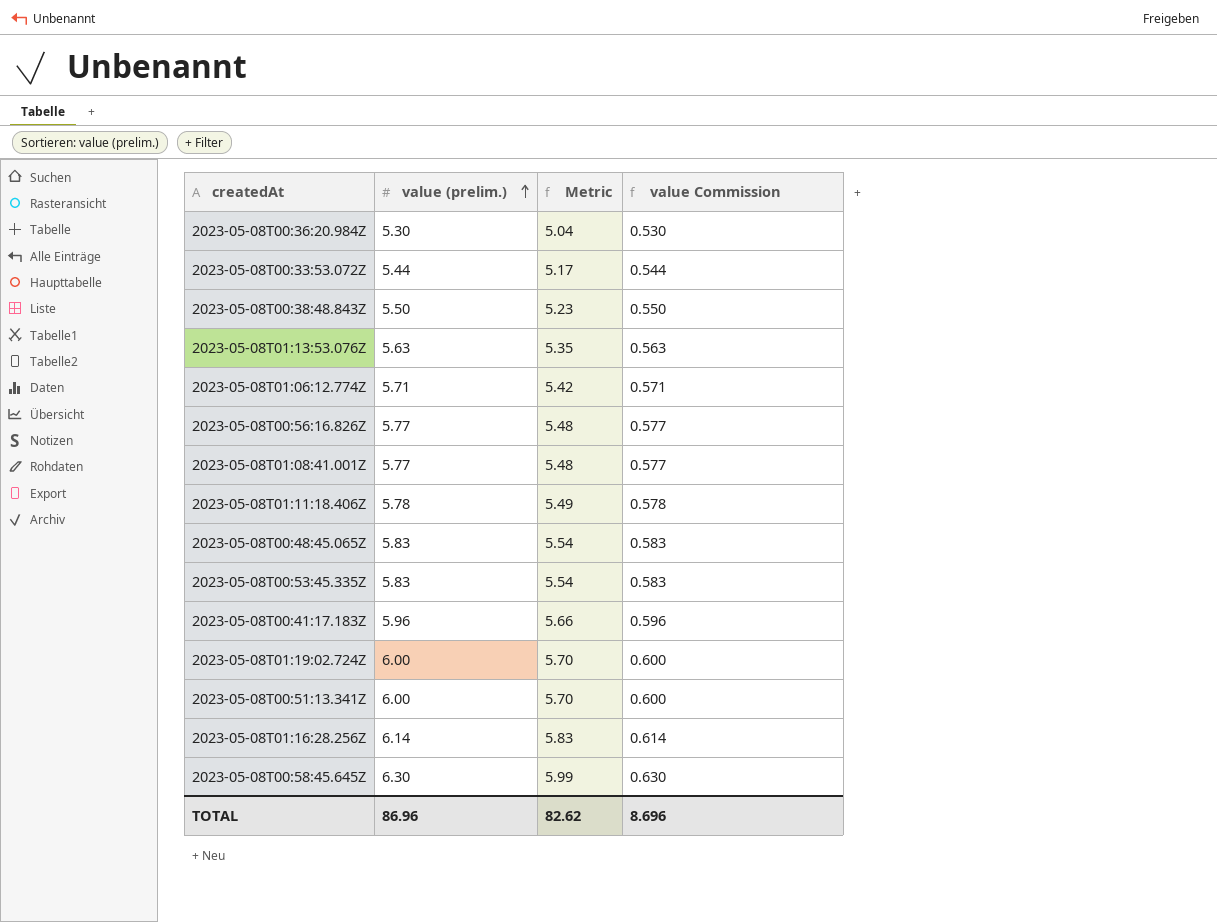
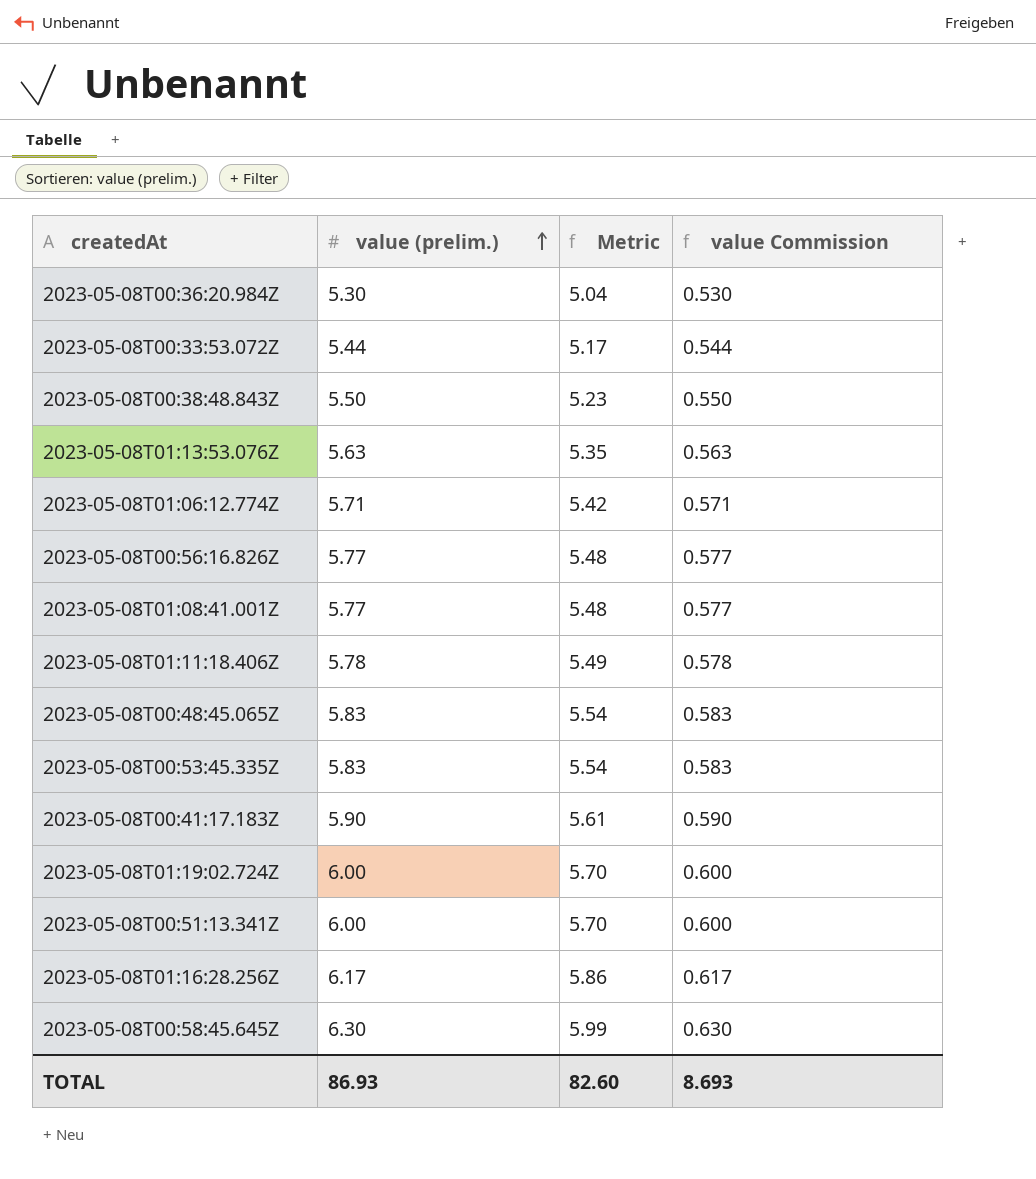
2023-05-08T00:41:17.183Z | value (prelim.): 5.96 -> 5.90
2023-05-08T00:41:17.183Z | Metric: 5.66 -> 5.61
2023-05-08T00:41:17.183Z | value Commission: 0.596 -> 0.590
2023-05-08T01:16:28.256Z | value (prelim.): 6.14 -> 6.17
2023-05-08T01:16:28.256Z | Metric: 5.83 -> 5.86
2023-05-08T01:16:28.256Z | value Commission: 0.614 -> 0.617
TOTAL | value (prelim.): 86.96 -> 86.93
TOTAL | Metric: 82.62 -> 82.60
TOTAL | value Commission: 8.696 -> 8.693

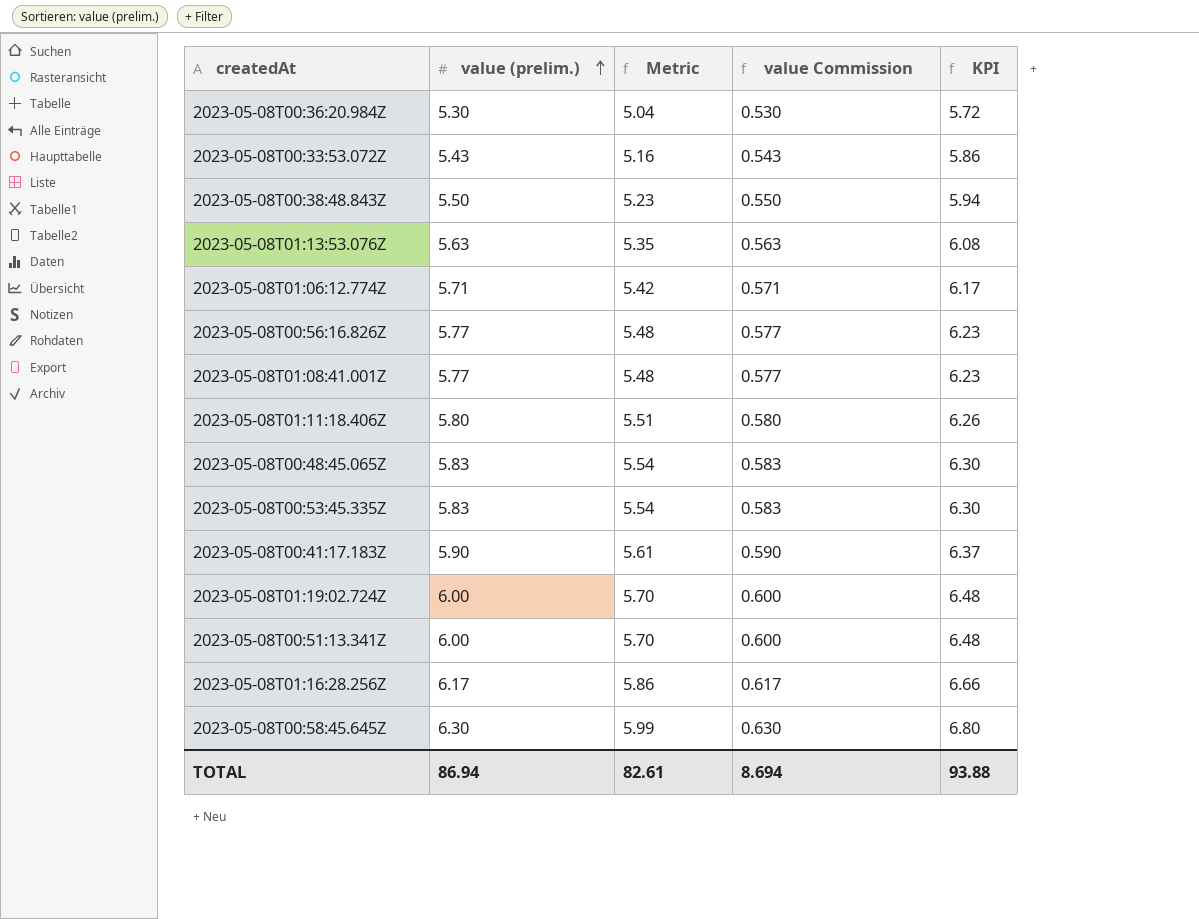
column KPI | formula: none -> [value (prelim.)] * 1.08
2023-05-08T00:33:53.072Z | value (prelim.): 5.44 -> 5.43
2023-05-08T00:33:53.072Z | Metric: 5.17 -> 5.16
2023-05-08T00:33:53.072Z | value Commission: 0.544 -> 0.543
2023-05-08T01:11:18.406Z | value (prelim.): 5.78 -> 5.80
2023-05-08T01:11:18.406Z | Metric: 5.49 -> 5.51
2023-05-08T01:11:18.406Z | value Commission: 0.578 -> 0.580
TOTAL | value (prelim.): 86.93 -> 86.94
TOTAL | Metric: 82.60 -> 82.61
TOTAL | value Commission: 8.693 -> 8.694

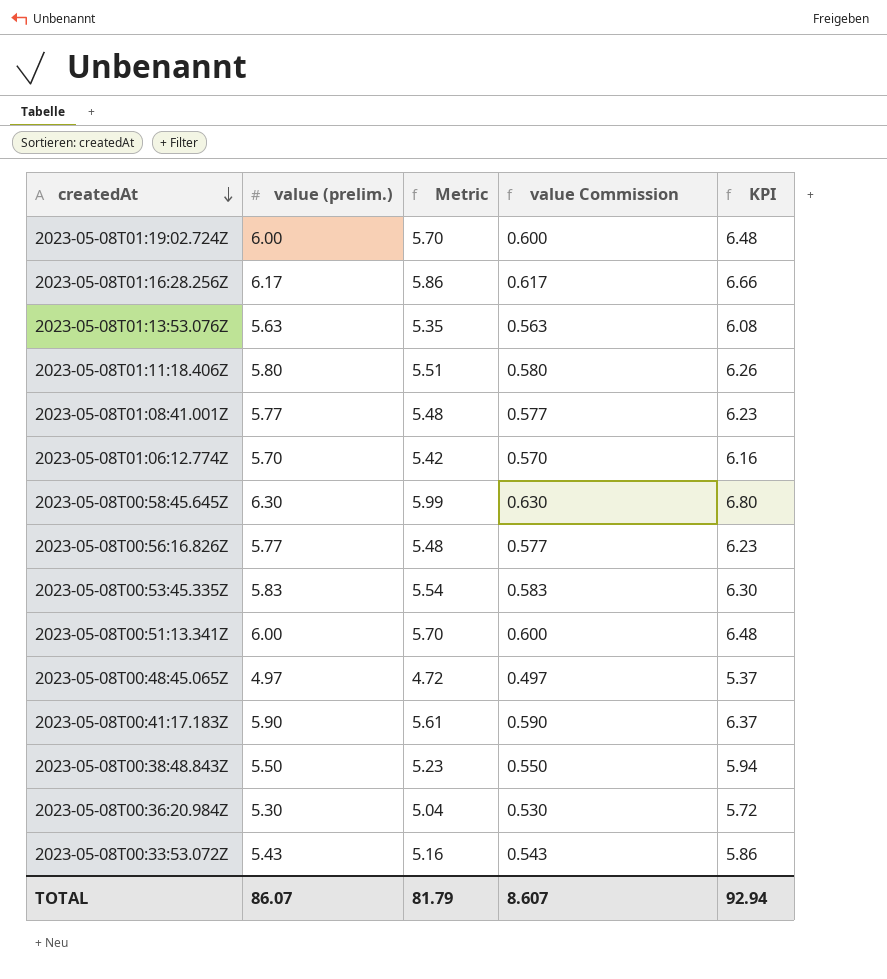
row order: value (prelim.) ascending -> createdAt descending
2023-05-08T01:06:12.774Z | value (prelim.): 5.71 -> 5.70
2023-05-08T01:06:12.774Z | value Commission: 0.571 -> 0.570
2023-05-08T01:06:12.774Z | KPI: 6.17 -> 6.16
2023-05-08T00:48:45.065Z | value (prelim.): 5.83 -> 4.97
2023-05-08T00:48:45.065Z | Metric: 5.54 -> 4.72
2023-05-08T00:48:45.065Z | value Commission: 0.583 -> 0.497
2023-05-08T00:48:45.065Z | KPI: 6.30 -> 5.37
TOTAL | value (prelim.): 86.94 -> 86.07
TOTAL | Metric: 82.61 -> 81.79
TOTAL | value Commission: 8.694 -> 8.607
TOTAL | KPI: 93.88 -> 92.94

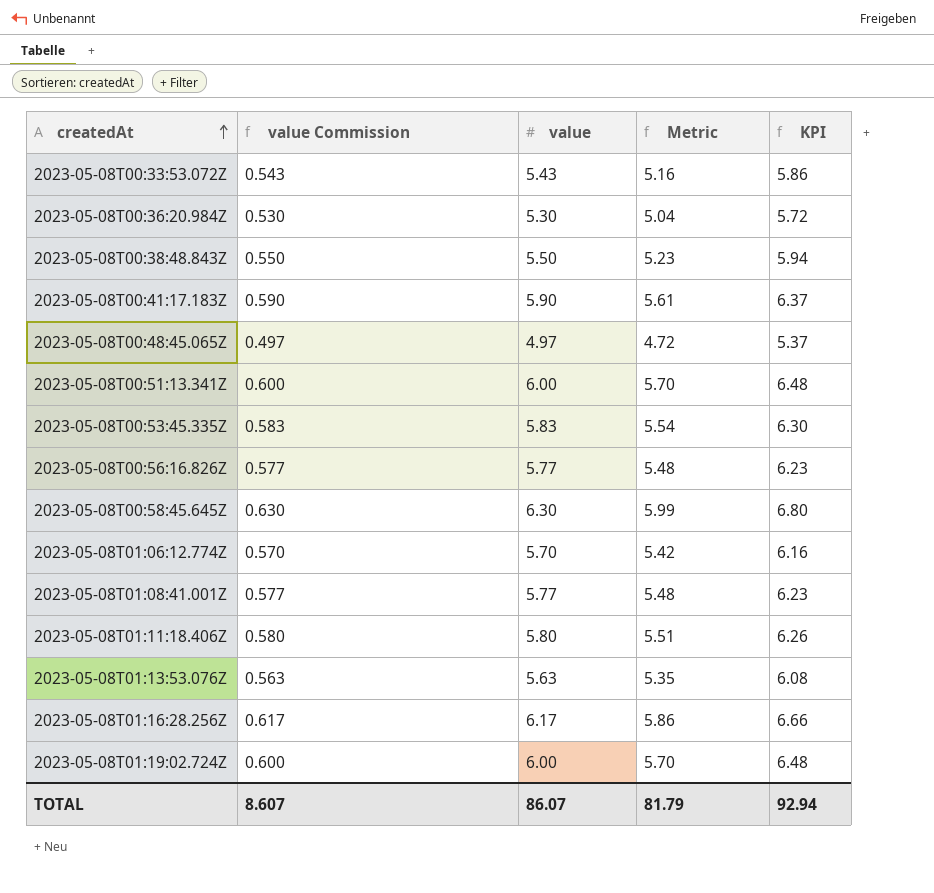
row order: createdAt descending -> createdAt ascending
column value Commission | position: 4 -> 2
column name: value (prelim.) -> value

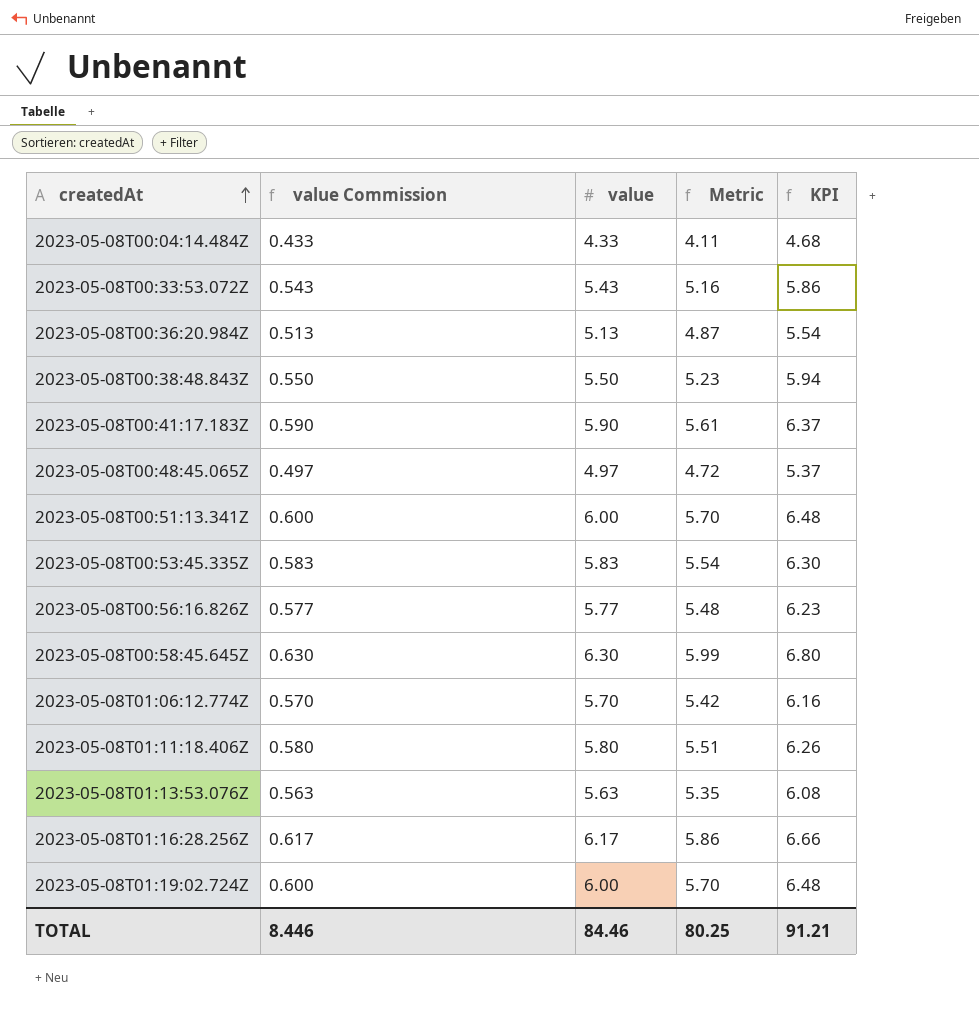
row 2023-05-08T01:08:41.001Z: 0.577 | 5.77 | 5.48 | 6.23 -> none
row 2023-05-08T00:04:14.484Z: none -> 0.433 | 4.33 | 4.11 | 4.68
2023-05-08T00:36:20.984Z | value Commission: 0.530 -> 0.513
2023-05-08T00:36:20.984Z | value: 5.30 -> 5.13
2023-05-08T00:36:20.984Z | Metric: 5.04 -> 4.87
2023-05-08T00:36:20.984Z | KPI: 5.72 -> 5.54
TOTAL | value Commission: 8.607 -> 8.446
TOTAL | value: 86.07 -> 84.46
TOTAL | Metric: 81.79 -> 80.25
TOTAL | KPI: 92.94 -> 91.21

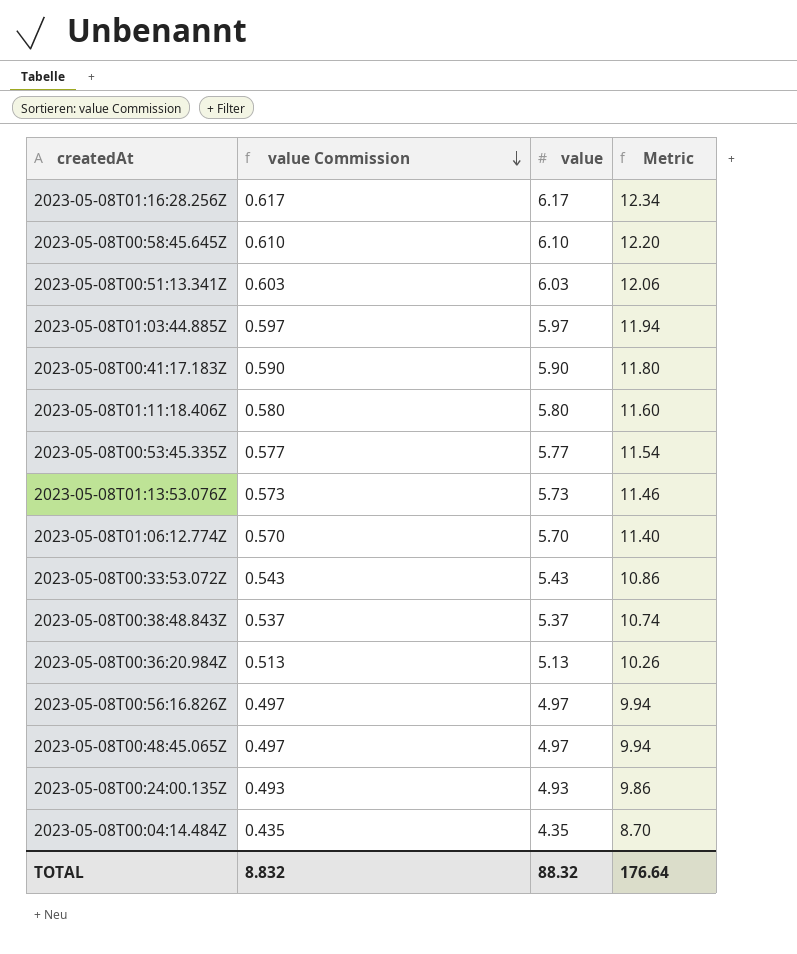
row order: createdAt ascending -> value Commission descending
column KPI | formula: [value] * 1.08 -> none
column Metric | formula: [value] * 0.95 -> [value] * 2
row 2023-05-08T01:19:02.724Z: 0.600 | 6.00 | 5.70 | 6.48 -> none
2023-05-08T00:58:45.645Z | value Commission: 0.630 -> 0.610
2023-05-08T00:58:45.645Z | value: 6.30 -> 6.10
2023-05-08T00:51:13.341Z | value Commission: 0.600 -> 0.603
2023-05-08T00:51:13.341Z | value: 6.00 -> 6.03
row 2023-05-08T01:03:44.885Z: none -> 0.597 | 5.97 | 11.94
2023-05-08T00:53:45.335Z | value Commission: 0.583 -> 0.577
2023-05-08T00:53:45.335Z | value: 5.83 -> 5.77
2023-05-08T01:13:53.076Z | value Commission: 0.563 -> 0.573
2023-05-08T01:13:53.076Z | value: 5.63 -> 5.73
2023-05-08T00:38:48.843Z | value Commission: 0.550 -> 0.537
2023-05-08T00:38:48.843Z | value: 5.50 -> 5.37
2023-05-08T00:56:16.826Z | value Commission: 0.577 -> 0.497
2023-05-08T00:56:16.826Z | value: 5.77 -> 4.97
row 2023-05-08T00:24:00.135Z: none -> 0.493 | 4.93 | 9.86
2023-05-08T00:04:14.484Z | value Commission: 0.433 -> 0.435
2023-05-08T00:04:14.484Z | value: 4.33 -> 4.35
TOTAL | value Commission: 8.446 -> 8.832
TOTAL | value: 84.46 -> 88.32
TOTAL | Metric: 80.25 -> 176.64

